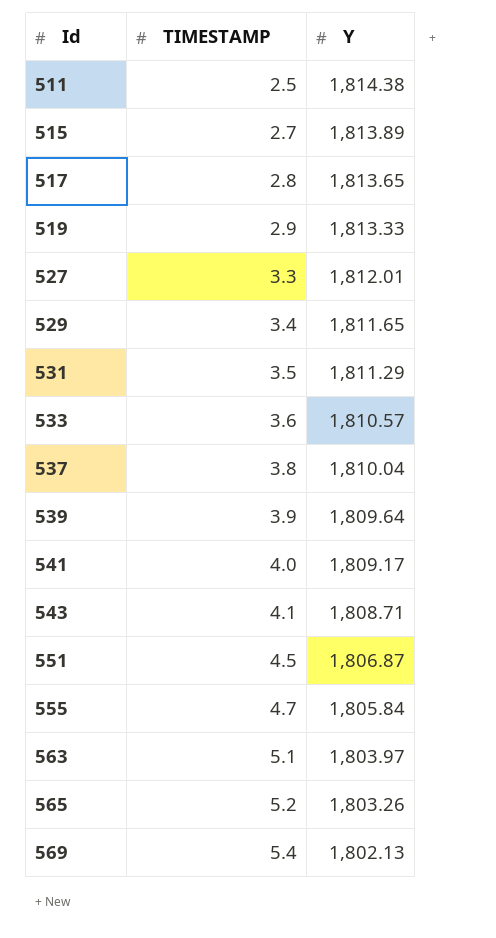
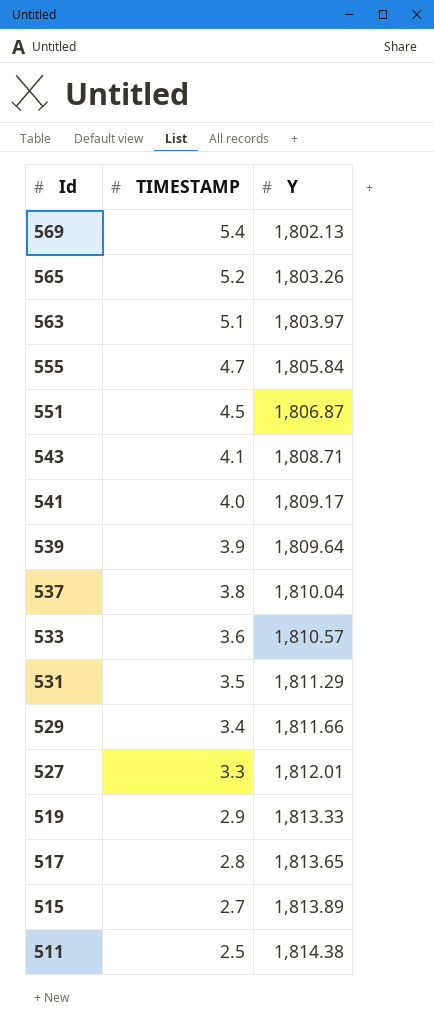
row order: Id ascending -> Id descending
529 | Y: 1,811.65 -> 1,811.66

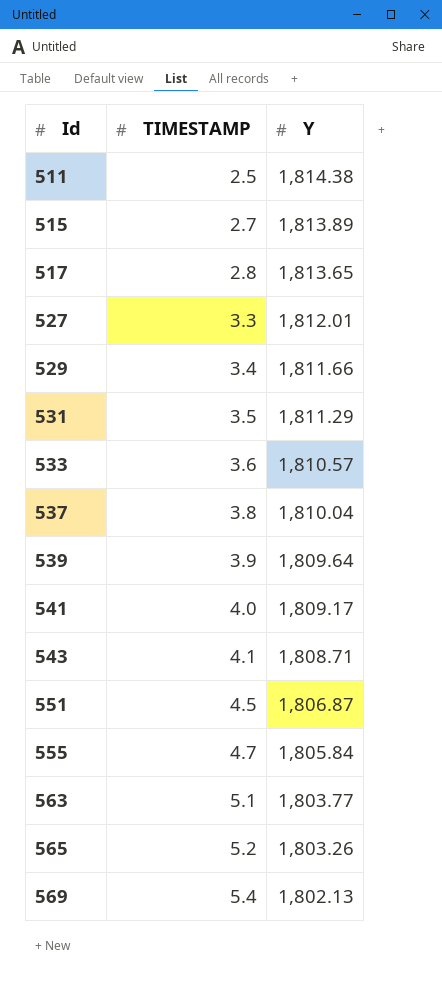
row order: Id descending -> Id ascending
row 519: 2.9 | 1,813.33 -> none
563 | Y: 1,803.97 -> 1,803.77

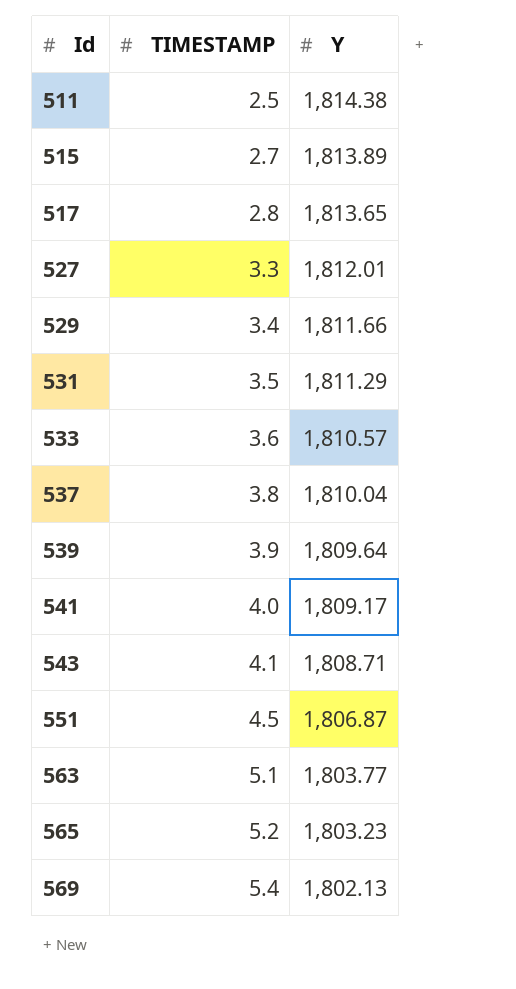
row 555: 4.7 | 1,805.84 -> none
565 | Y: 1,803.26 -> 1,803.23

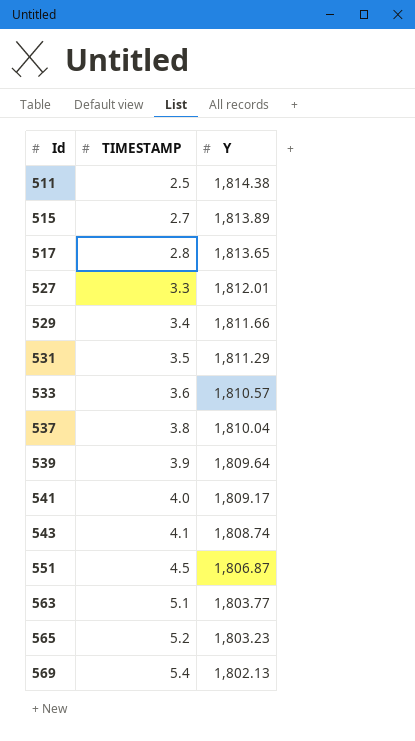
543 | Y: 1,808.71 -> 1,808.74

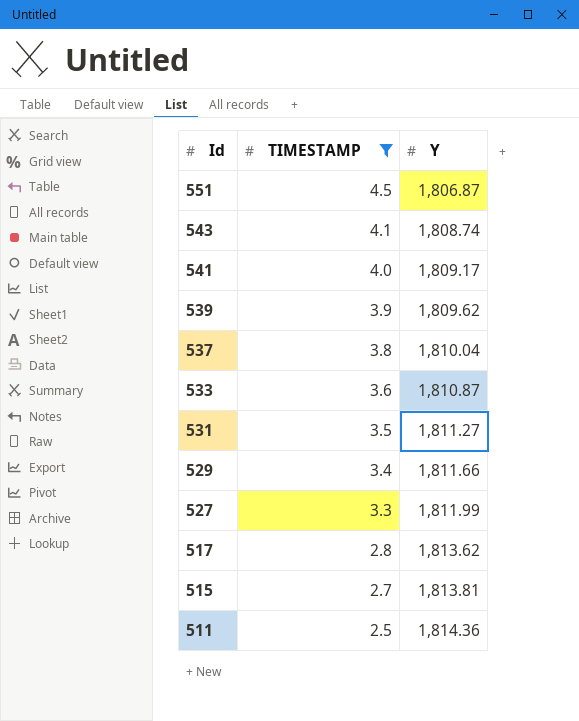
filter: none -> TIMESTAMP <= 4.5
row order: Id ascending -> Id descending
539 | Y: 1,809.64 -> 1,809.62
533 | Y: 1,810.57 -> 1,810.87
531 | Y: 1,811.29 -> 1,811.27
527 | Y: 1,812.01 -> 1,811.99
517 | Y: 1,813.65 -> 1,813.62
515 | Y: 1,813.89 -> 1,813.81
511 | Y: 1,814.38 -> 1,814.36

